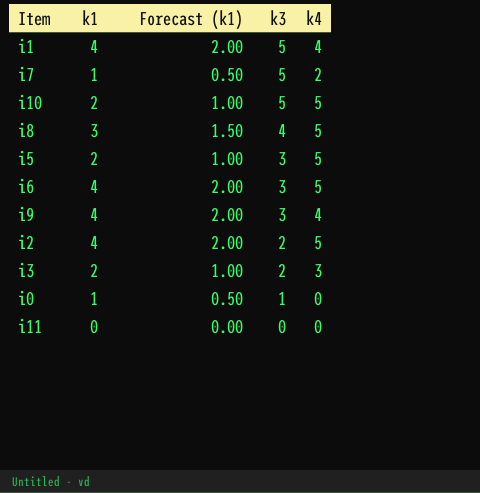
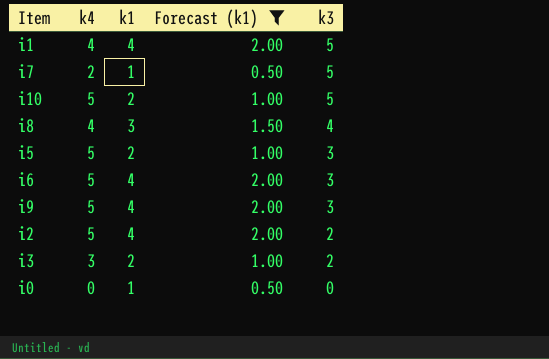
filter: none -> Forecast (k1) != 0.00
column k4 | position: 5 -> 2
i8 | k4: 5 -> 4
i9 | k4: 4 -> 5
i0 | k3: 1 -> 0

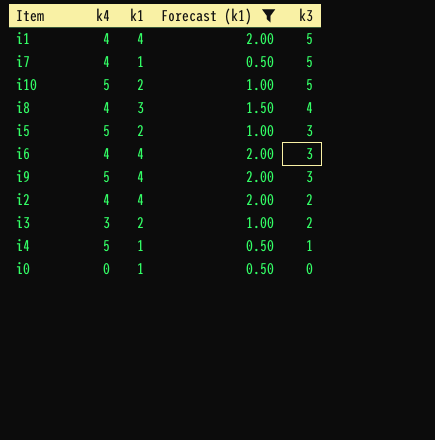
i7 | k4: 2 -> 4
i6 | k4: 5 -> 4
i2 | k4: 5 -> 4
row i4: none -> 5 | 1 | 0.50 | 1

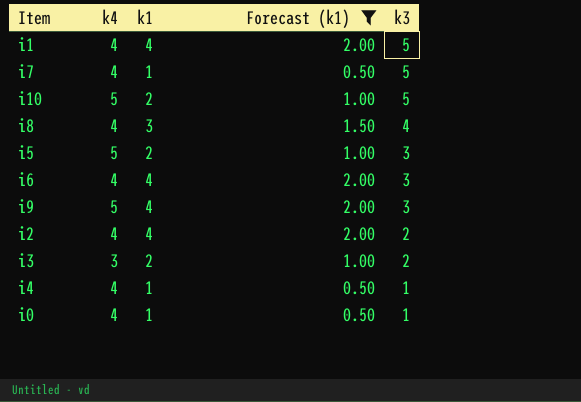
i4 | k4: 5 -> 4
i0 | k4: 0 -> 4
i0 | k3: 0 -> 1

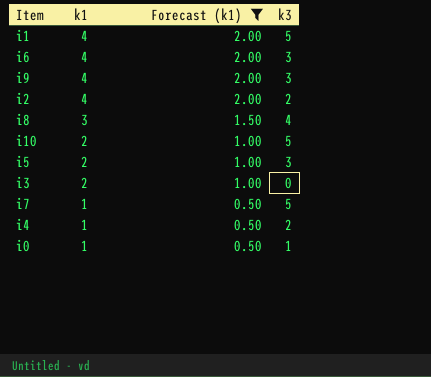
row order: k3 descending -> k1 descending
column k4 | position: 2 -> none
i3 | k3: 2 -> 0
i4 | k3: 1 -> 2

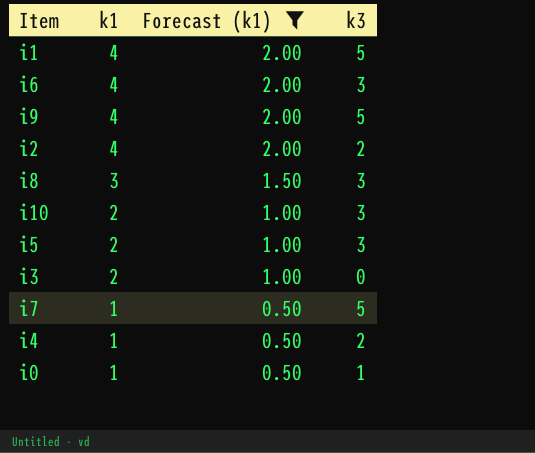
i9 | k3: 3 -> 5
i8 | k3: 4 -> 3
i10 | k3: 5 -> 3

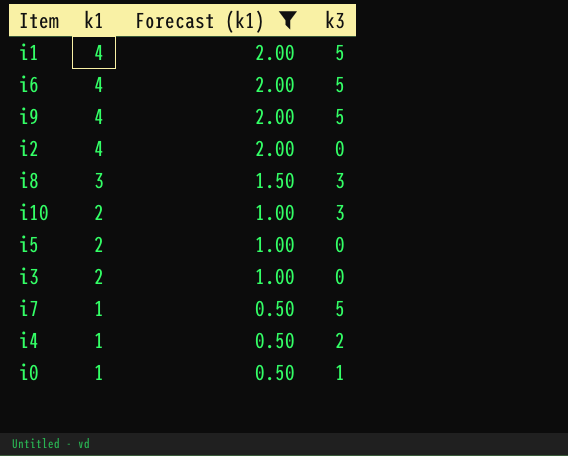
i6 | k3: 3 -> 5
i2 | k3: 2 -> 0
i5 | k3: 3 -> 0

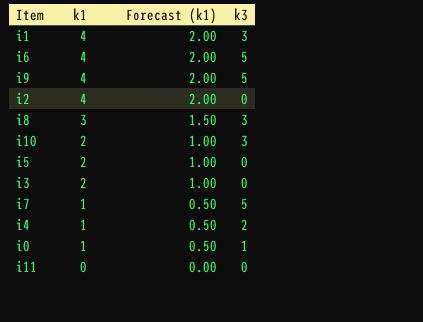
filter: Forecast (k1) != 0.00 -> none
i1 | k3: 5 -> 3

